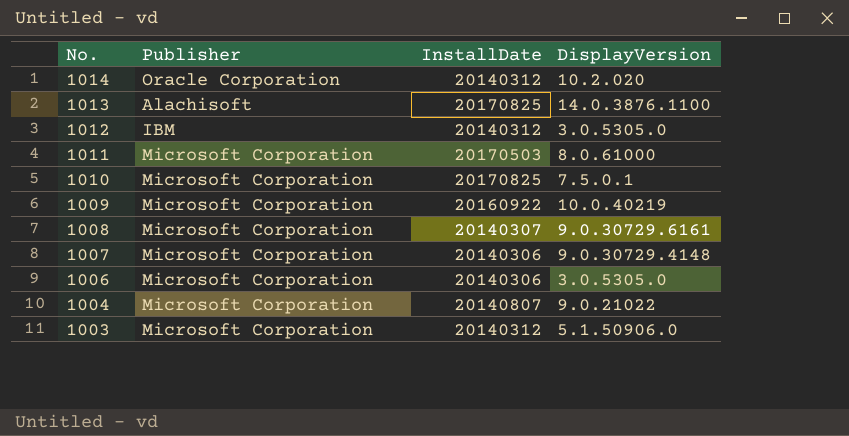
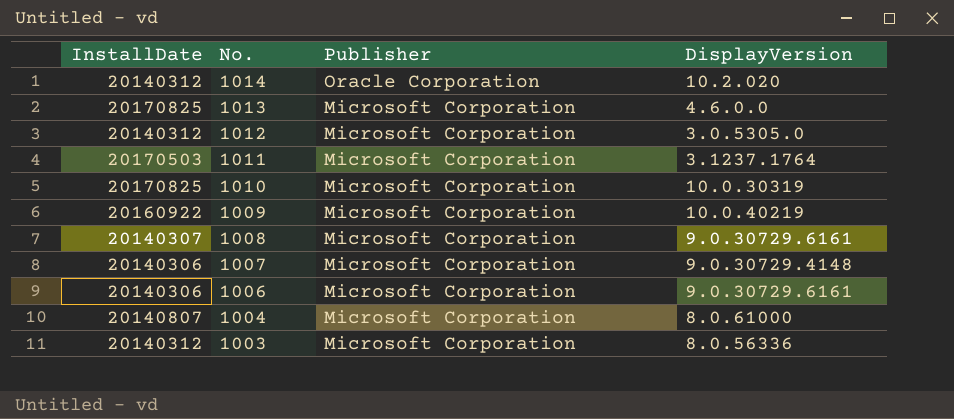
column InstallDate | position: 3 -> 1
1013 | Publisher: Alachisoft -> Microsoft Corporation
1013 | DisplayVersion: 14.0.3876.1100 -> 4.6.0.0
1012 | Publisher: IBM -> Microsoft Corporation
1011 | DisplayVersion: 8.0.61000 -> 3.1237.1764
1010 | DisplayVersion: 7.5.0.1 -> 10.0.30319
1006 | DisplayVersion: 3.0.5305.0 -> 9.0.30729.6161
1004 | DisplayVersion: 9.0.21022 -> 8.0.61000
1003 | DisplayVersion: 5.1.50906.0 -> 8.0.56336

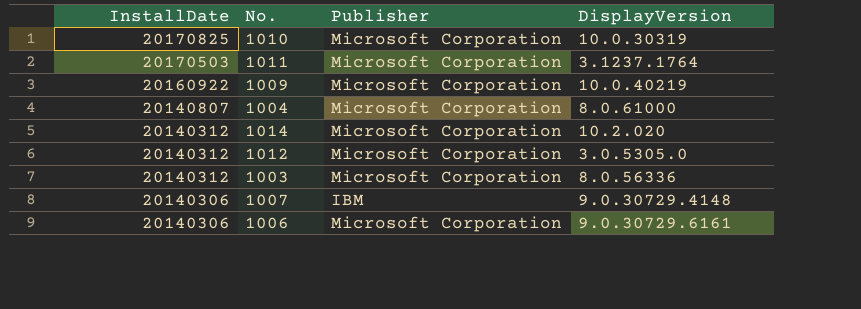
row order: No. descending -> InstallDate descending
row 1013: 20170825 | Microsoft Corporation | 4.6.0.0 -> none
row 1008: 20140307 | Microsoft Corporation | 9.0.30729.6161 -> none
1014 | Publisher: Oracle Corporation -> Microsoft Corporation
1007 | Publisher: Microsoft Corporation -> IBM

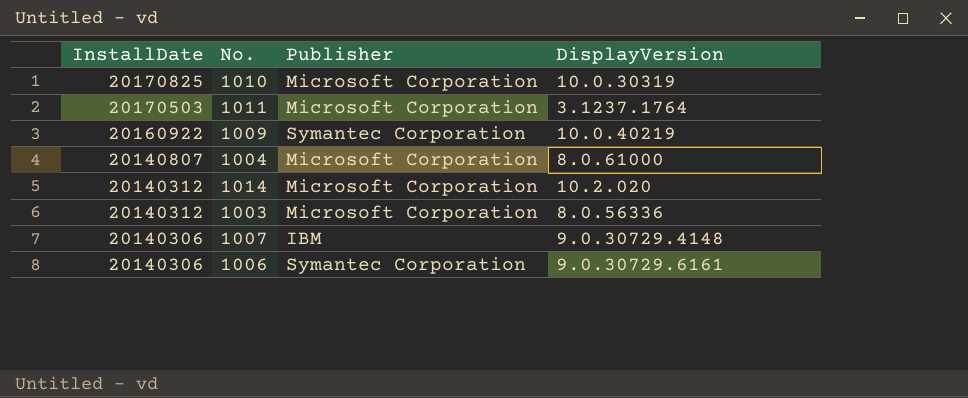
row 1012: 20140312 | Microsoft Corporation | 3.0.5305.0 -> none
1009 | Publisher: Microsoft Corporation -> Symantec Corporation
1006 | Publisher: Microsoft Corporation -> Symantec Corporation

